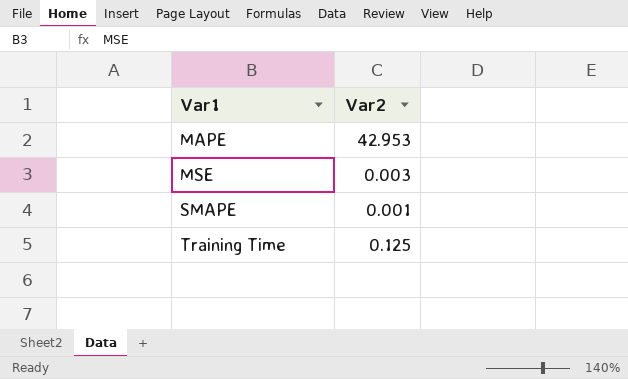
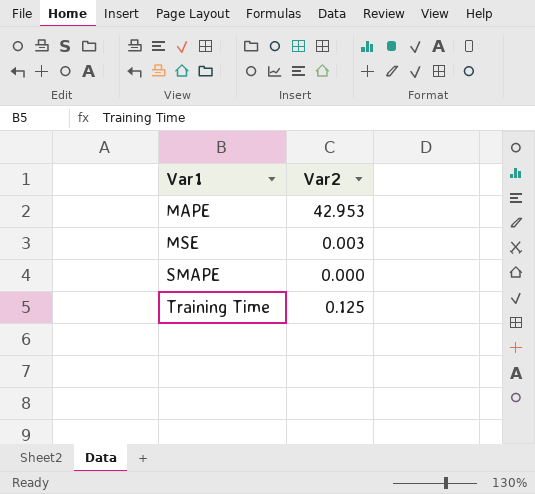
SMAPE | Var2: 0.001 -> 0.000

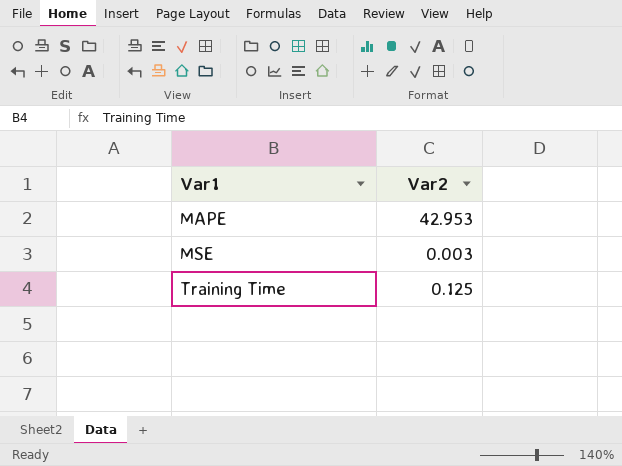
row SMAPE: 0.000 -> none

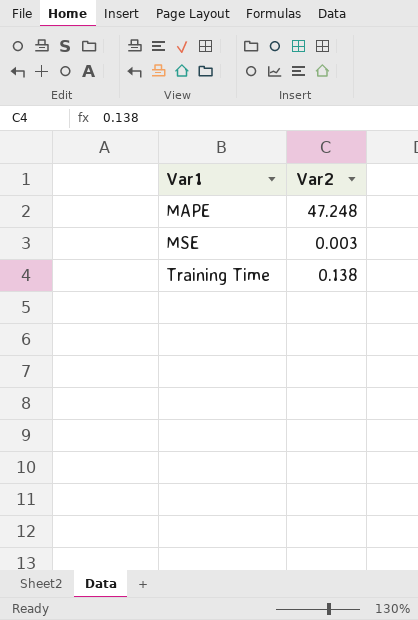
MAPE | Var2: 42.953 -> 47.248
Training Time | Var2: 0.125 -> 0.138

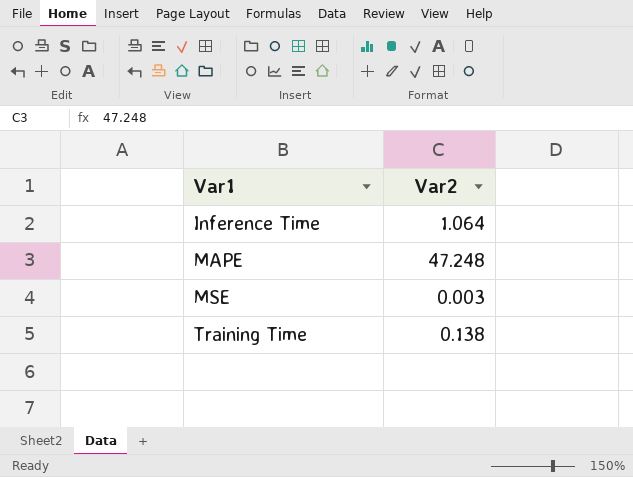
row Inference Time: none -> 1.064

